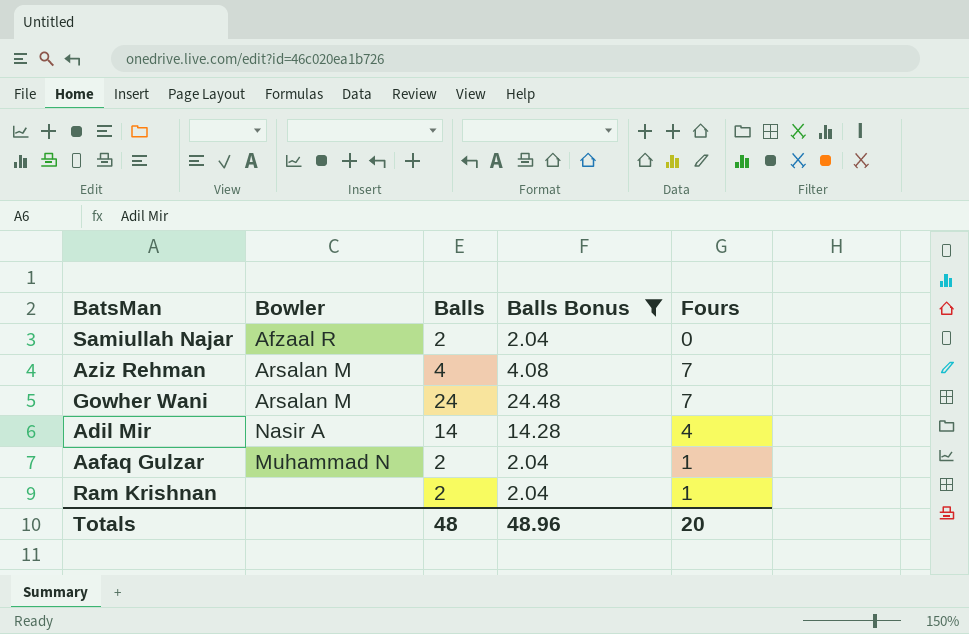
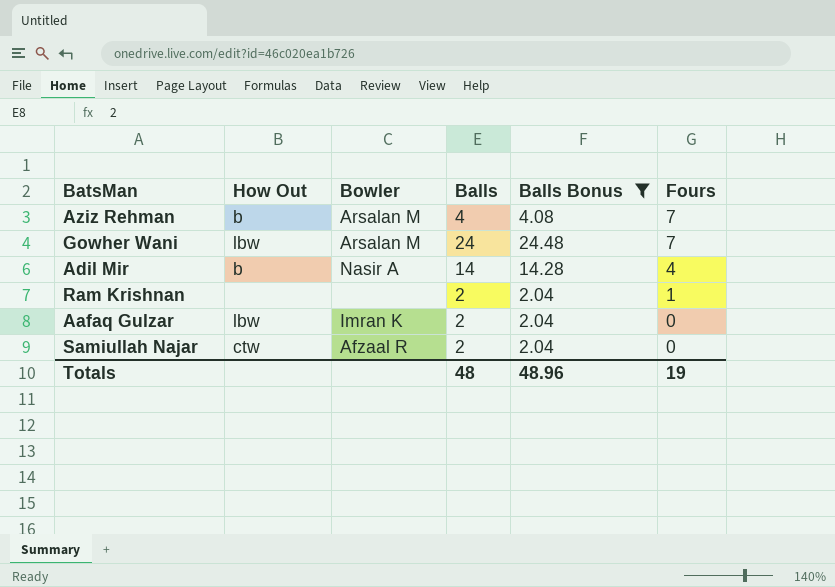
row order: none -> Fours descending
column How Out | position: none -> 2
Aafaq Gulzar | Bowler: Muhammad N -> Imran K
Aafaq Gulzar | Fours: 1 -> 0
Totals | Fours: 20 -> 19

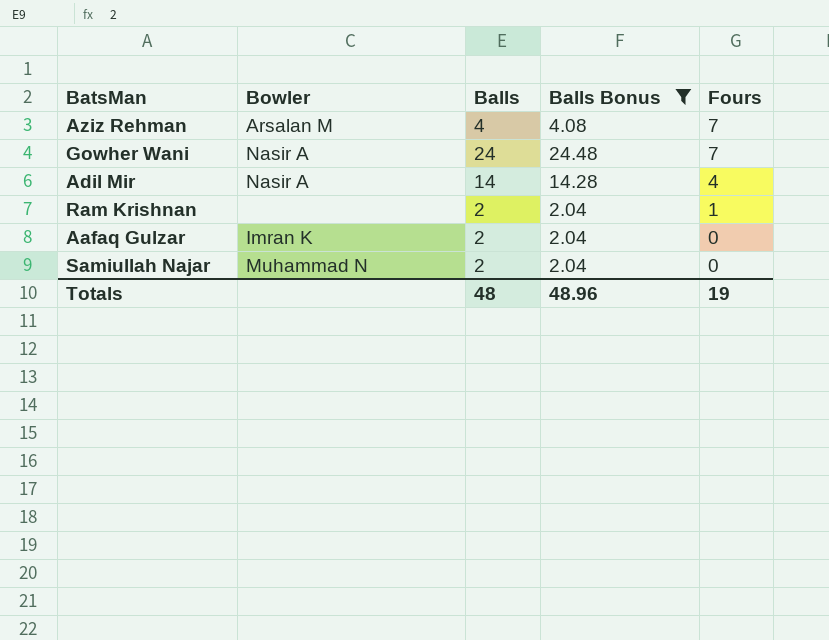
column How Out | position: 2 -> none
Gowher Wani | Bowler: Arsalan M -> Nasir A
Samiullah Najar | Bowler: Afzaal R -> Muhammad N

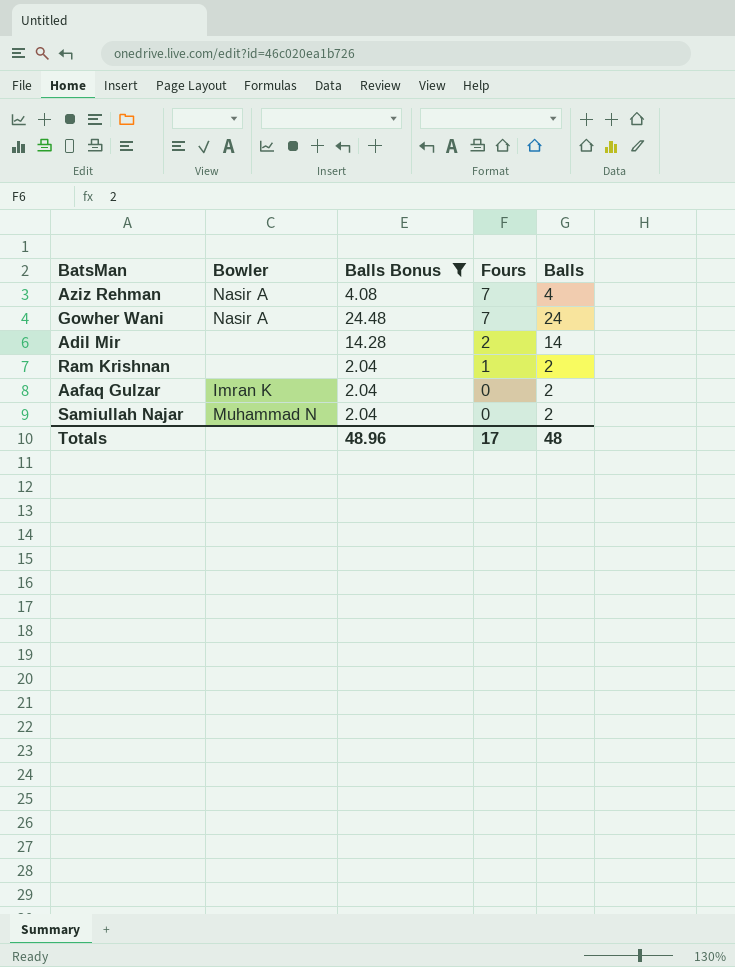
column Balls | position: 3 -> 5
Aziz Rehman | Bowler: Arsalan M -> Nasir A
Adil Mir | Bowler: Nasir A -> none
Adil Mir | Fours: 4 -> 2
Totals | Fours: 19 -> 17

